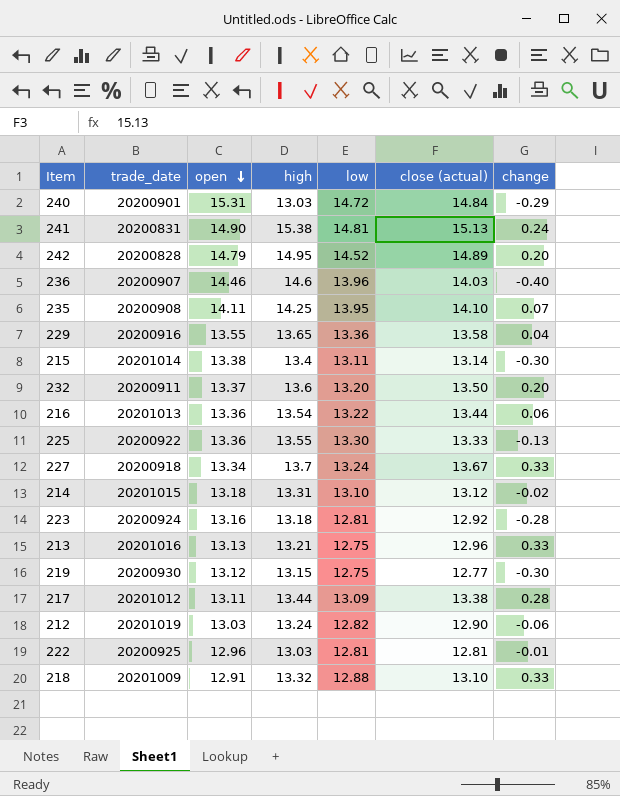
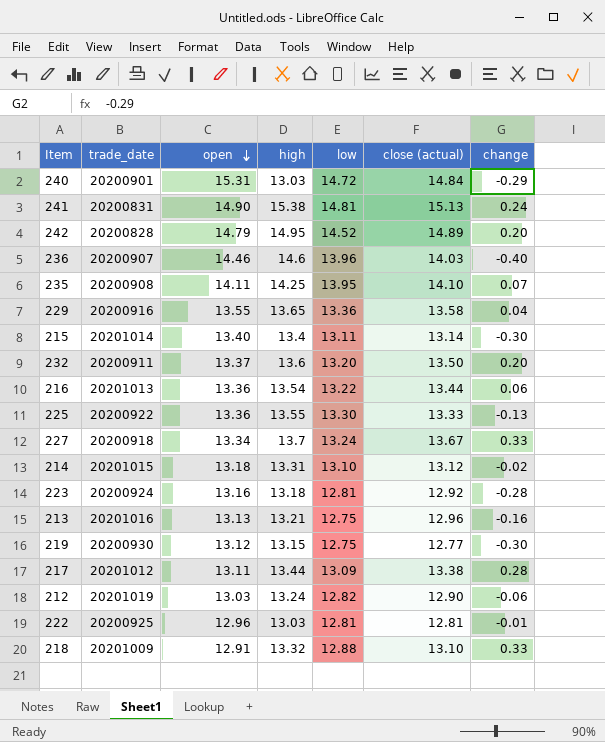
215 | open: 13.38 -> 13.40
213 | change: 0.33 -> -0.16

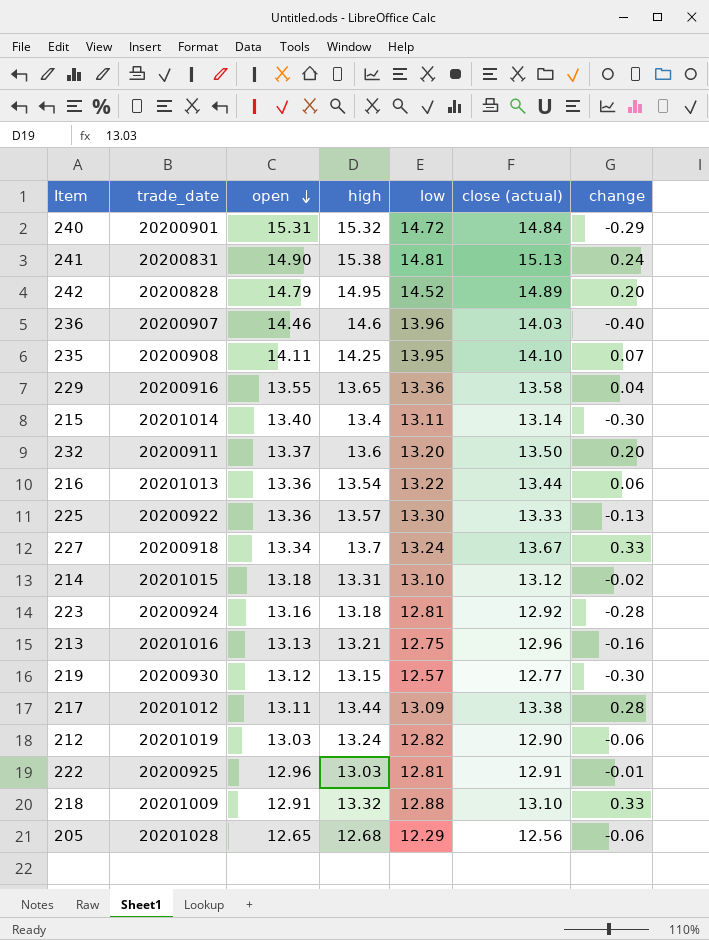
240 | high: 13.03 -> 15.32
225 | high: 13.55 -> 13.57
219 | low: 12.75 -> 12.57
222 | close (actual): 12.81 -> 12.91
row 205: none -> 20201028 | 12.65 | 12.68 | 12.29 | 12.56 | -0.06

